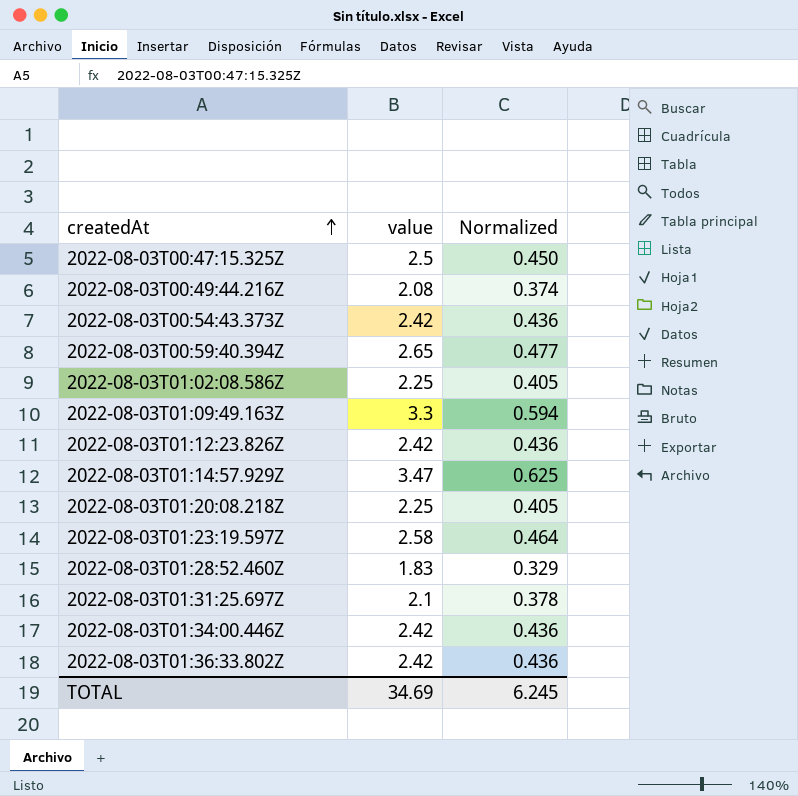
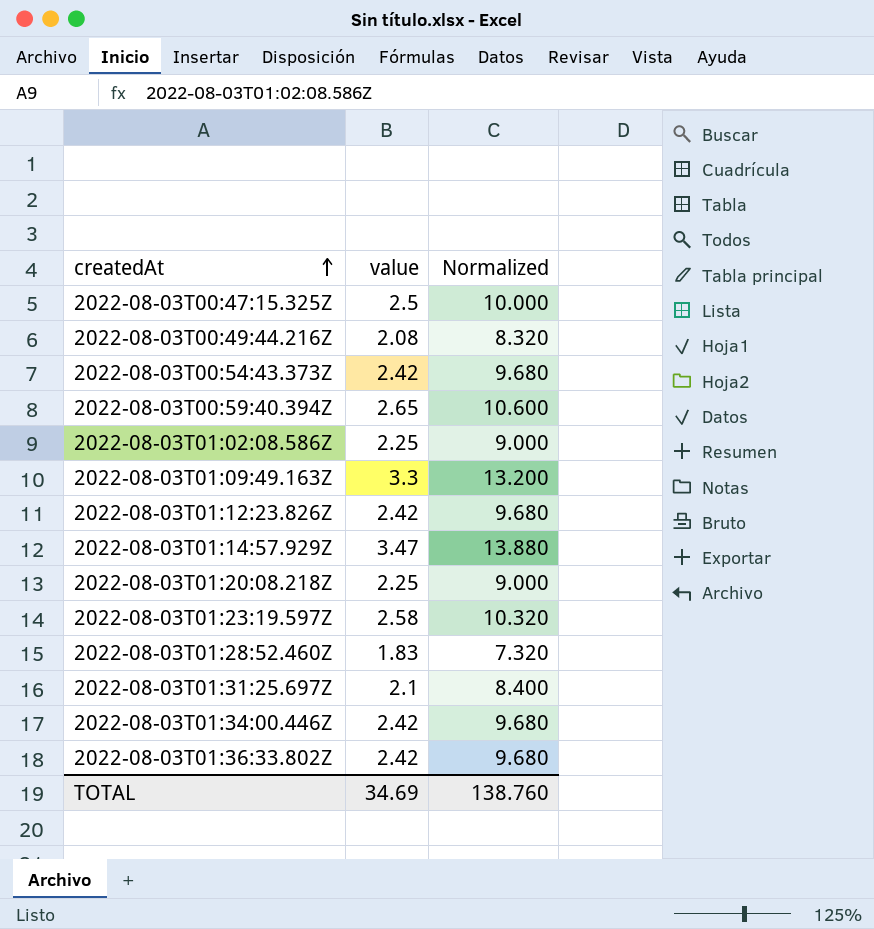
column Normalized | formula: [value] * 0.18 -> [value] * 4
TOTAL | Normalized: 6.245 -> 138.760

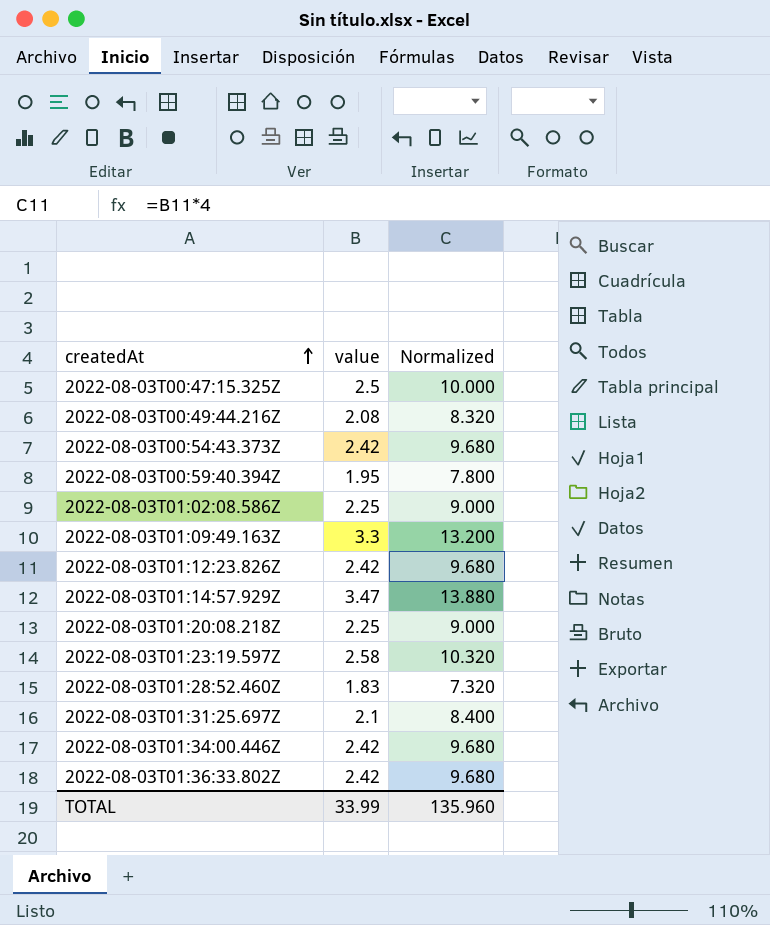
2022-08-03T00:59:40.394Z | value: 2.65 -> 1.95
2022-08-03T00:59:40.394Z | Normalized: 10.600 -> 7.800
TOTAL | value: 34.69 -> 33.99
TOTAL | Normalized: 138.760 -> 135.960

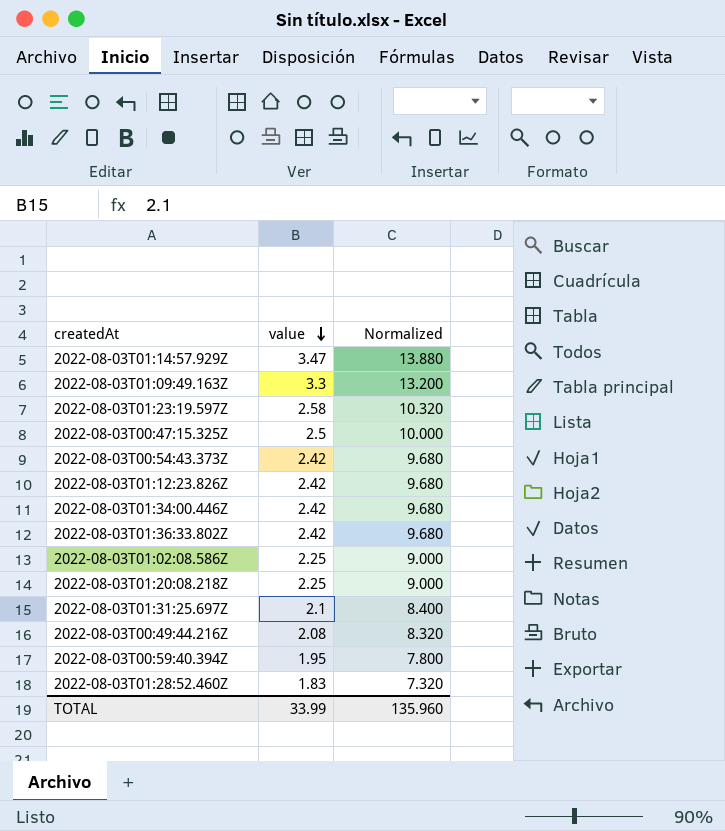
row order: createdAt ascending -> value descending

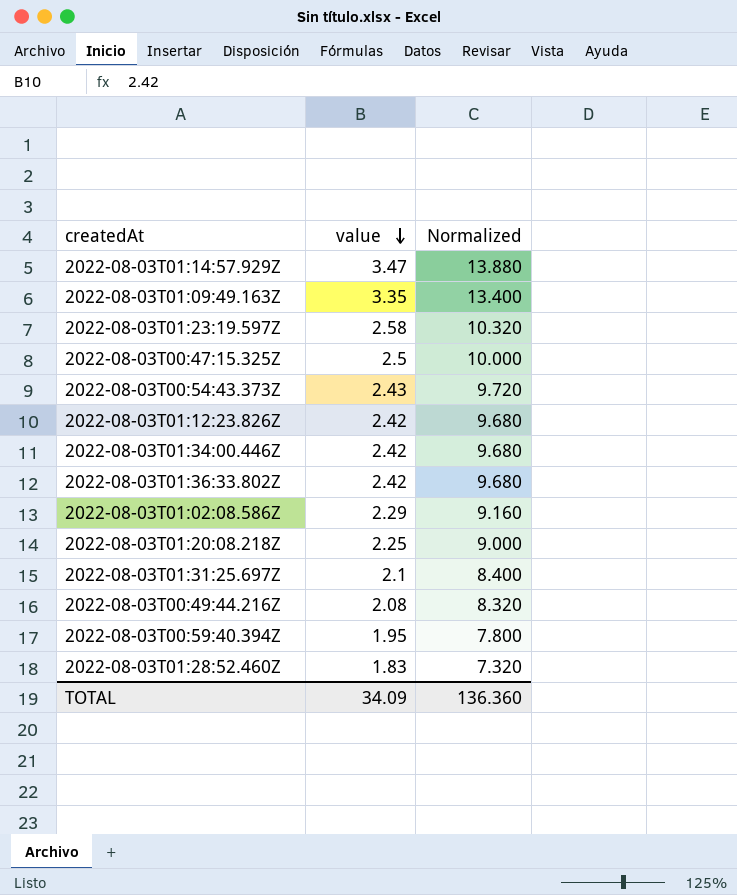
2022-08-03T01:09:49.163Z | value: 3.3 -> 3.35
2022-08-03T01:09:49.163Z | Normalized: 13.200 -> 13.400
2022-08-03T00:54:43.373Z | value: 2.42 -> 2.43
2022-08-03T00:54:43.373Z | Normalized: 9.680 -> 9.720
2022-08-03T01:02:08.586Z | value: 2.25 -> 2.29
2022-08-03T01:02:08.586Z | Normalized: 9.000 -> 9.160
TOTAL | value: 33.99 -> 34.09
TOTAL | Normalized: 135.960 -> 136.360

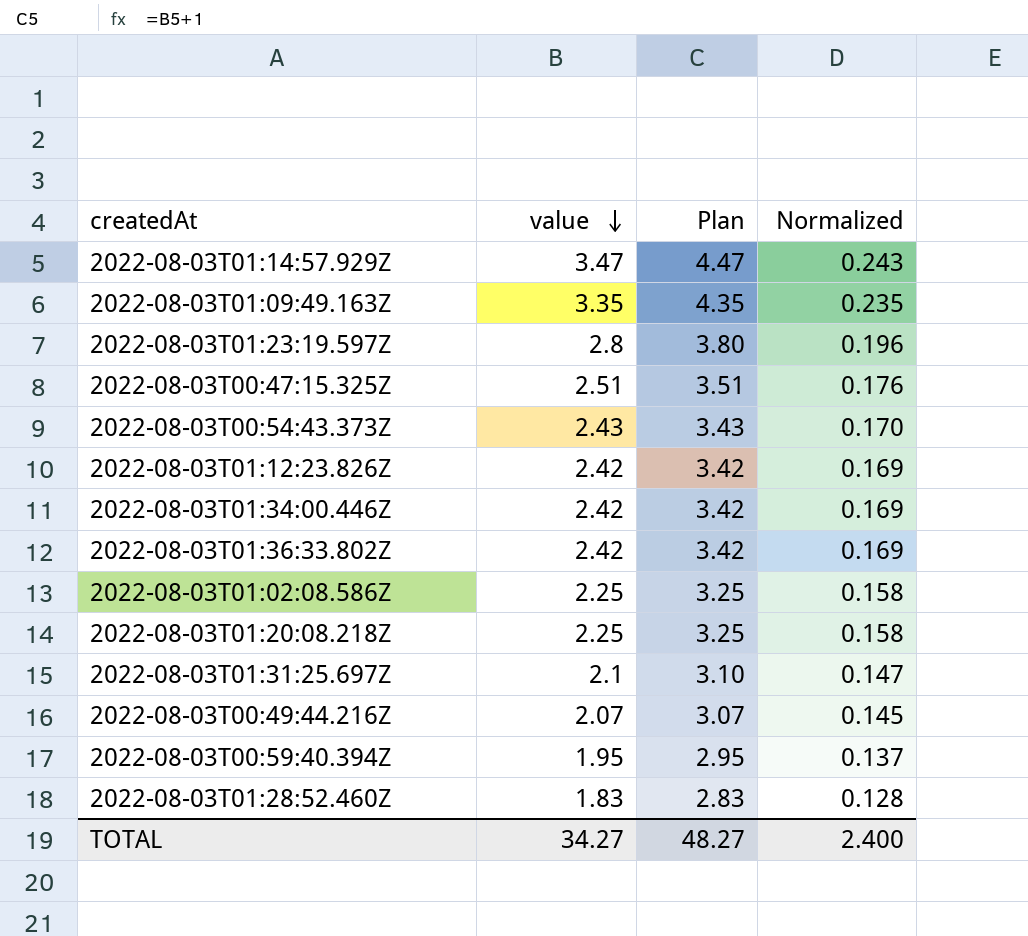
column Plan | formula: none -> [value] + 1
column Normalized | formula: [value] * 4 -> [value] * 0.07
2022-08-03T01:23:19.597Z | value: 2.58 -> 2.8
2022-08-03T00:47:15.325Z | value: 2.5 -> 2.51
2022-08-03T01:02:08.586Z | value: 2.29 -> 2.25
2022-08-03T00:49:44.216Z | value: 2.08 -> 2.07
TOTAL | value: 34.09 -> 34.27
TOTAL | Normalized: 136.360 -> 2.400

